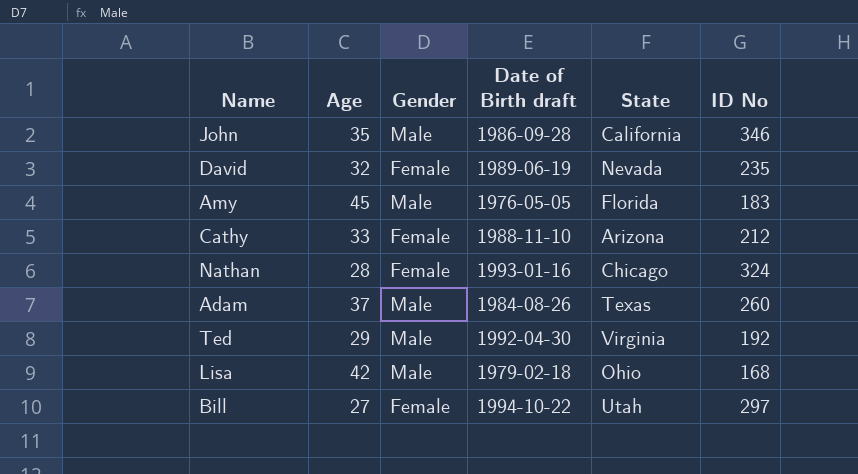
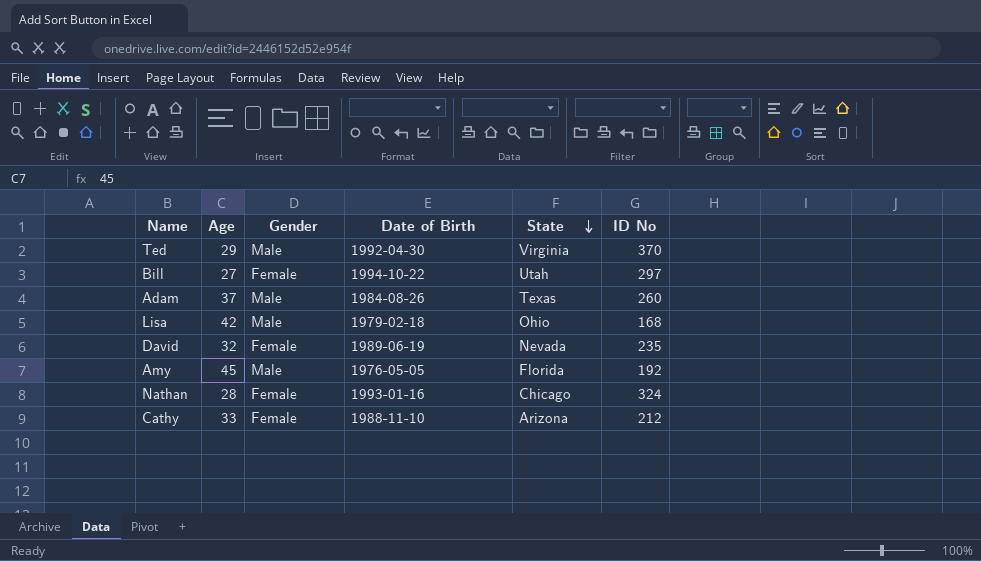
row order: none -> State descending
column name: Date of Birth draft -> Date of Birth
row John: 35 | Male | 1986-09-28 | California | 346 -> none
Ted | ID No: 192 -> 370
Amy | ID No: 183 -> 192

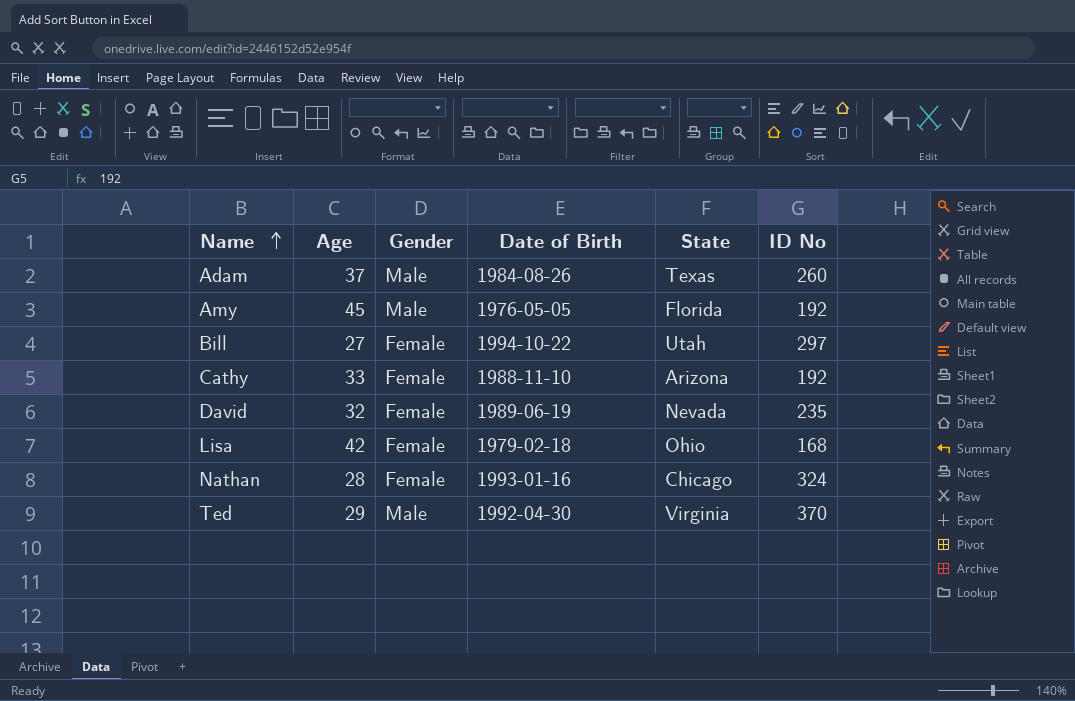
row order: State descending -> Name ascending
Cathy | ID No: 212 -> 192
Lisa | Gender: Male -> Female

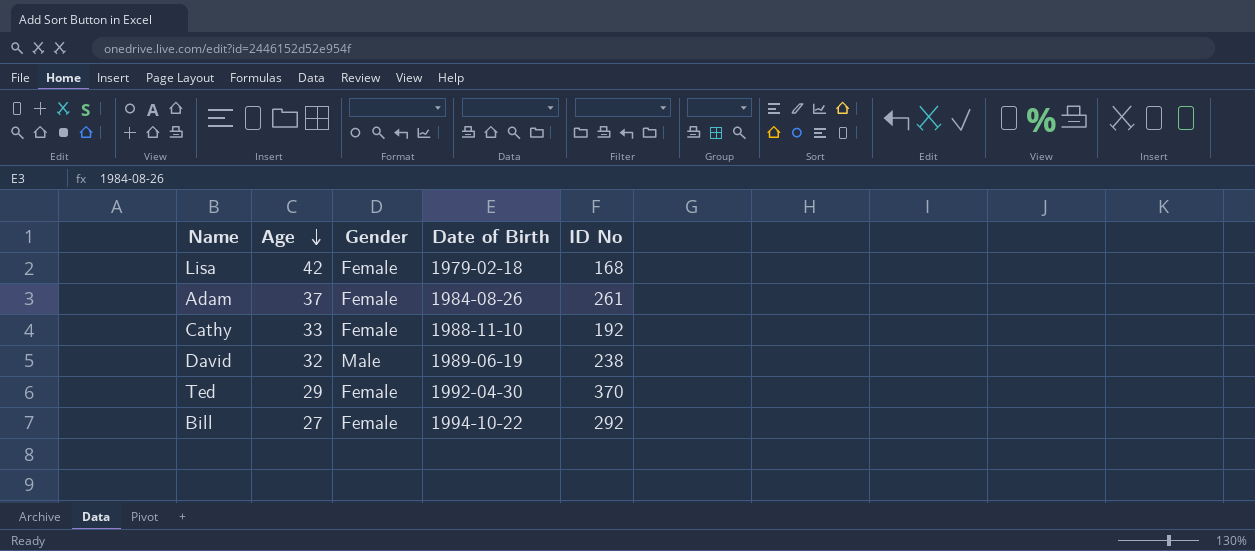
row order: Name ascending -> Age descending
column State | position: 5 -> none
row Amy: 45 | Male | 1976-05-05 | Florida | 192 -> none
row Nathan: 28 | Female | 1993-01-16 | Chicago | 324 -> none
Adam | Gender: Male -> Female
Adam | ID No: 260 -> 261
David | Gender: Female -> Male
David | ID No: 235 -> 238
Ted | Gender: Male -> Female
Bill | ID No: 297 -> 292

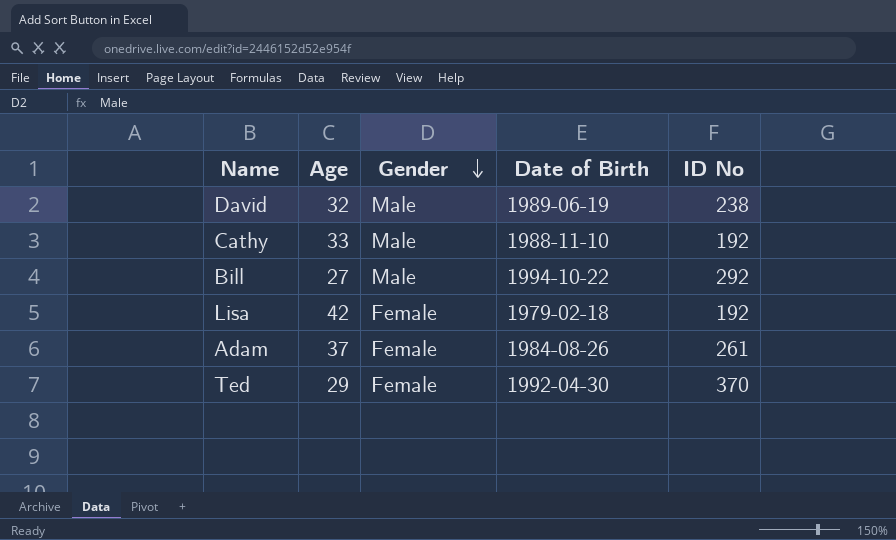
row order: Age descending -> Gender descending
Cathy | Gender: Female -> Male
Bill | Gender: Female -> Male
Lisa | ID No: 168 -> 192

